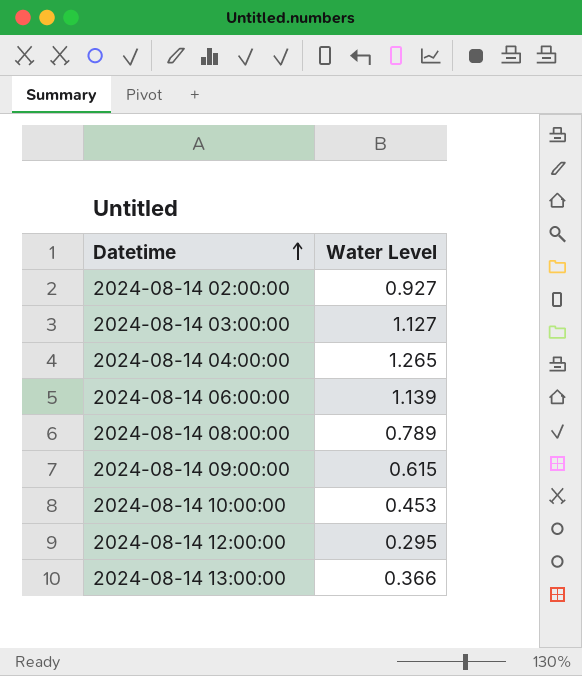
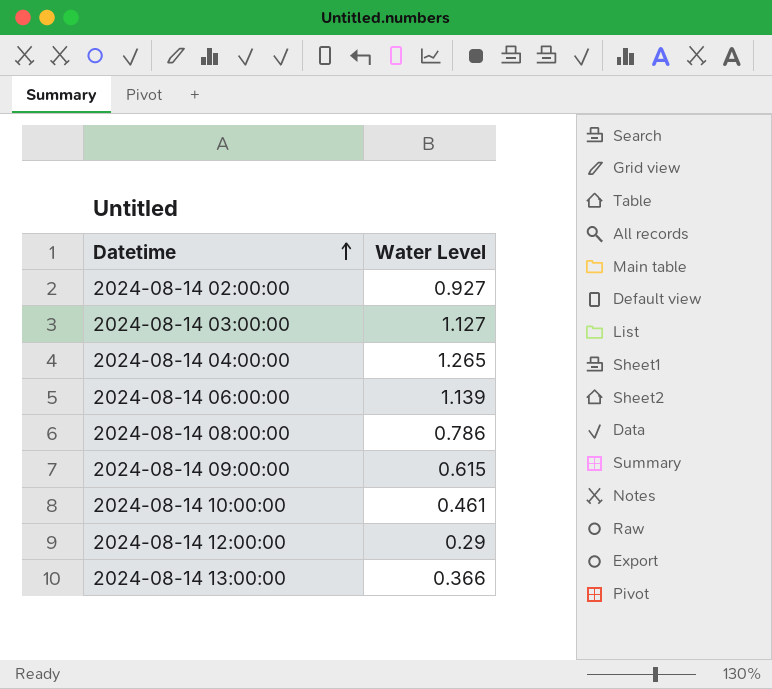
2024-08-14 08:00:00 | Water Level: 0.789 -> 0.786
2024-08-14 10:00:00 | Water Level: 0.453 -> 0.461
2024-08-14 12:00:00 | Water Level: 0.295 -> 0.29

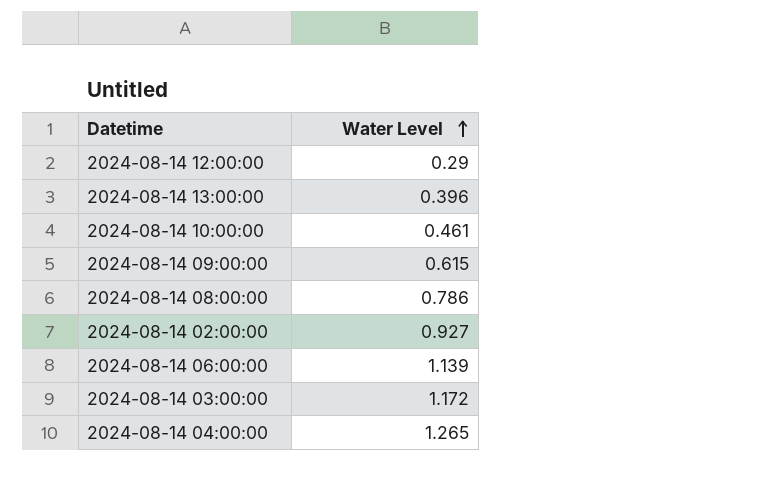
row order: Datetime ascending -> Water Level ascending
2024-08-14 13:00:00 | Water Level: 0.366 -> 0.396
2024-08-14 03:00:00 | Water Level: 1.127 -> 1.172

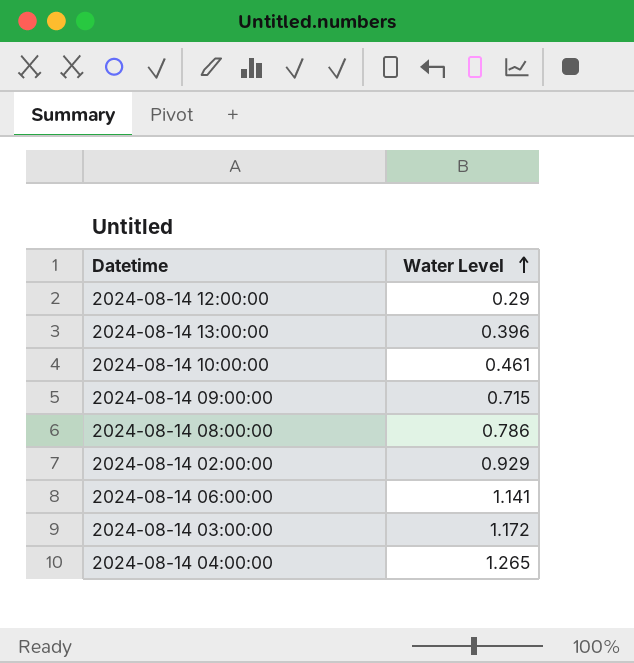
2024-08-14 09:00:00 | Water Level: 0.615 -> 0.715
2024-08-14 02:00:00 | Water Level: 0.927 -> 0.929
2024-08-14 06:00:00 | Water Level: 1.139 -> 1.141

